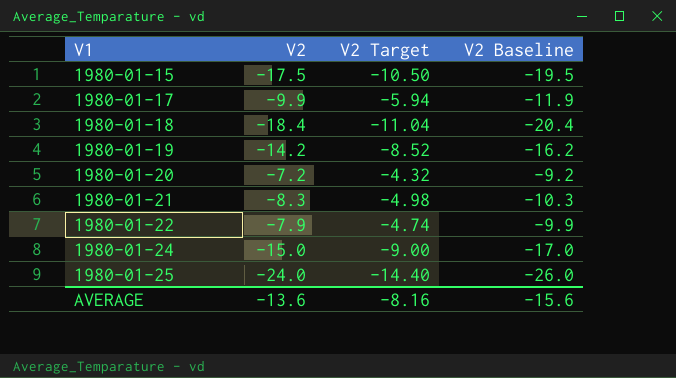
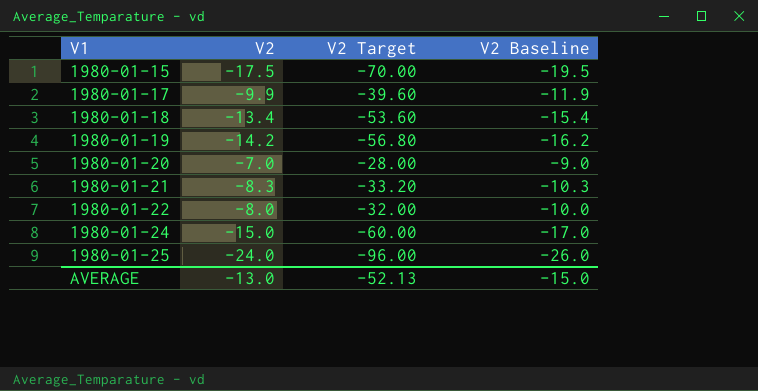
column V2 Target | formula: [V2] * 0.6 -> [V2] * 4
1980-01-18 | V2: -18.4 -> -13.4
1980-01-18 | V2 Baseline: -20.4 -> -15.4
1980-01-20 | V2: -7.2 -> -7.0
1980-01-20 | V2 Baseline: -9.2 -> -9.0
1980-01-22 | V2: -7.9 -> -8.0
1980-01-22 | V2 Baseline: -9.9 -> -10.0
AVERAGE | V2: -13.6 -> -13.0
AVERAGE | V2 Target: -8.16 -> -52.13
AVERAGE | V2 Baseline: -15.6 -> -15.0

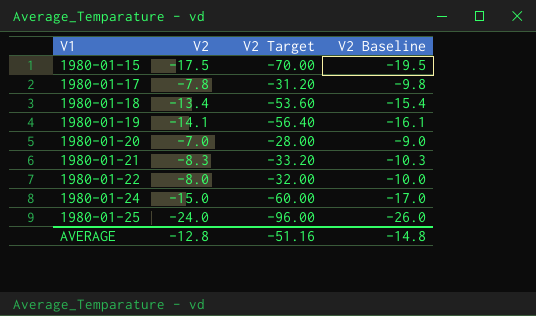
1980-01-17 | V2: -9.9 -> -7.8
1980-01-17 | V2 Target: -39.60 -> -31.20
1980-01-17 | V2 Baseline: -11.9 -> -9.8
1980-01-19 | V2: -14.2 -> -14.1
1980-01-19 | V2 Target: -56.80 -> -56.40
1980-01-19 | V2 Baseline: -16.2 -> -16.1
AVERAGE | V2: -13.0 -> -12.8
AVERAGE | V2 Target: -52.13 -> -51.16
AVERAGE | V2 Baseline: -15.0 -> -14.8

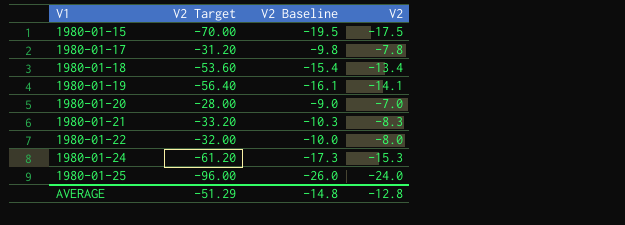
column V2 | position: 2 -> 4
1980-01-24 | V2 Target: -60.00 -> -61.20
1980-01-24 | V2 Baseline: -17.0 -> -17.3
1980-01-24 | V2: -15.0 -> -15.3
AVERAGE | V2 Target: -51.16 -> -51.29

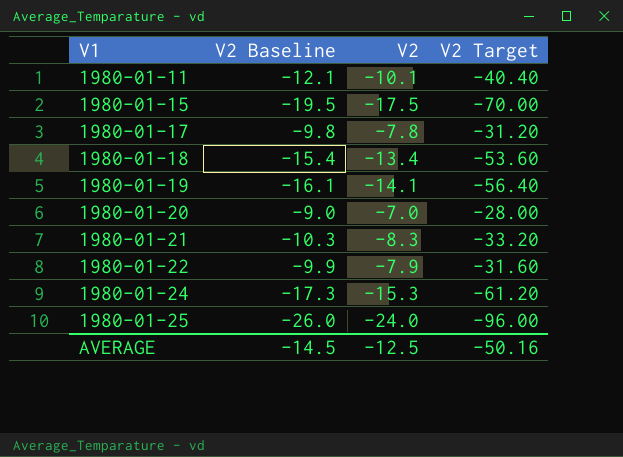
column V2 Target | position: 2 -> 4
row 1980-01-11: none -> -12.1 | -10.1 | -40.40
1980-01-22 | V2 Baseline: -10.0 -> -9.9
1980-01-22 | V2: -8.0 -> -7.9
1980-01-22 | V2 Target: -32.00 -> -31.60
AVERAGE | V2 Baseline: -14.8 -> -14.5
AVERAGE | V2: -12.8 -> -12.5
AVERAGE | V2 Target: -51.29 -> -50.16

